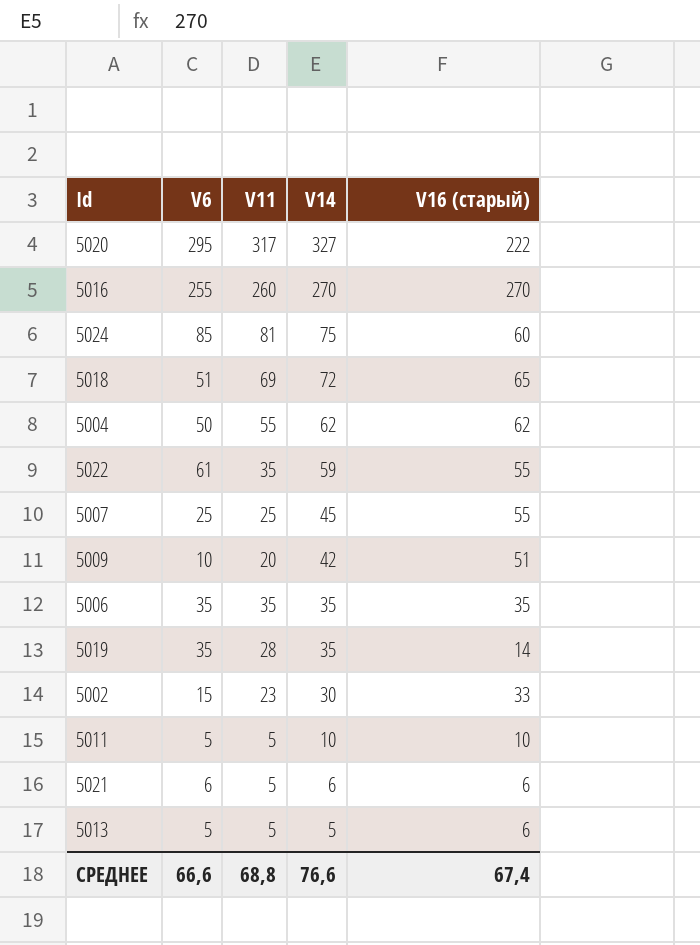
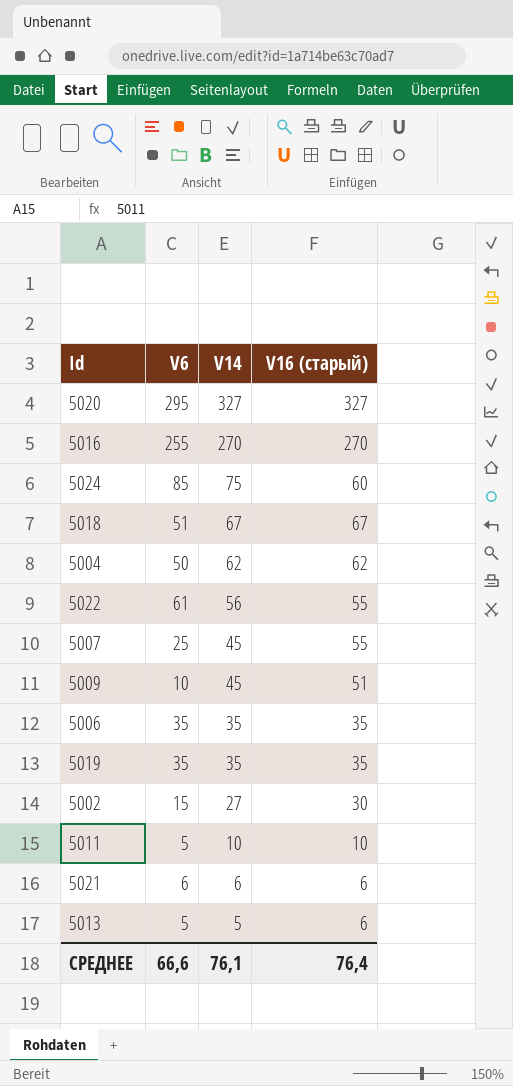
column V11 | position: 3 -> none
5020 | V16 (старый): 222 -> 327
5018 | V14: 72 -> 67
5018 | V16 (старый): 65 -> 67
5022 | V14: 59 -> 56
5009 | V14: 42 -> 45
5019 | V16 (старый): 14 -> 35
5002 | V14: 30 -> 27
5002 | V16 (старый): 33 -> 30
СРЕДНЕЕ | V14: 76,6 -> 76,1
СРЕДНЕЕ | V16 (старый): 67,4 -> 76,4

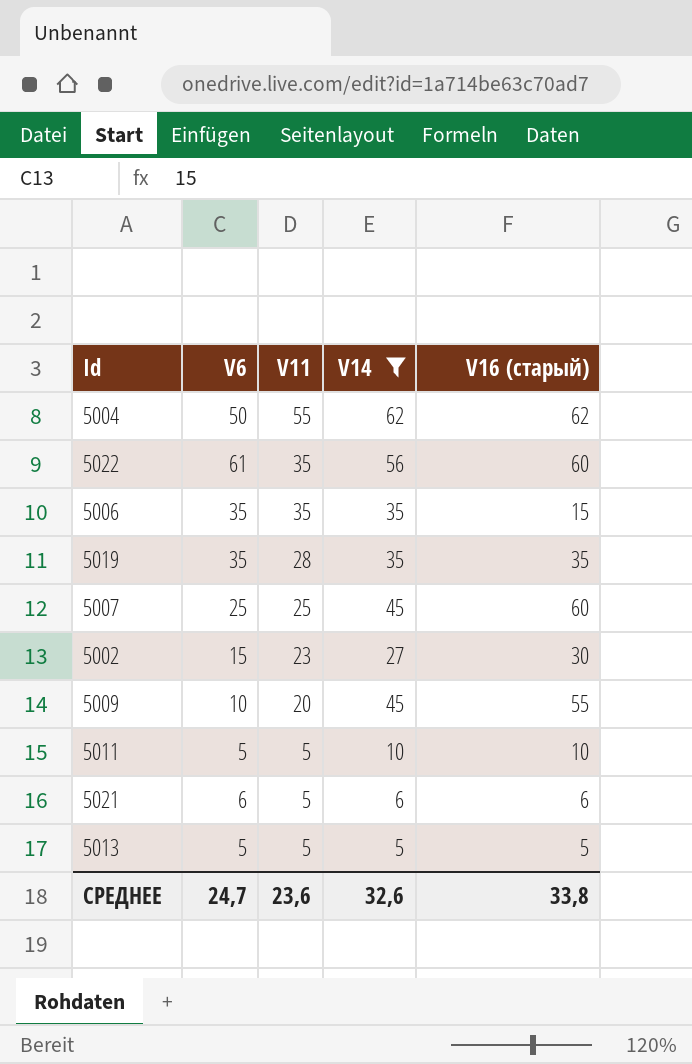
filter: none -> V14 <= 62
row order: V14 descending -> V11 descending
column V11 | position: none -> 3
5022 | V16 (старый): 55 -> 60
5006 | V16 (старый): 35 -> 15
5007 | V16 (старый): 55 -> 60
5009 | V16 (старый): 51 -> 55
5013 | V16 (старый): 6 -> 5
СРЕДНЕЕ | V6: 66,6 -> 24,7
СРЕДНЕЕ | V14: 76,1 -> 32,6
СРЕДНЕЕ | V16 (старый): 76,4 -> 33,8

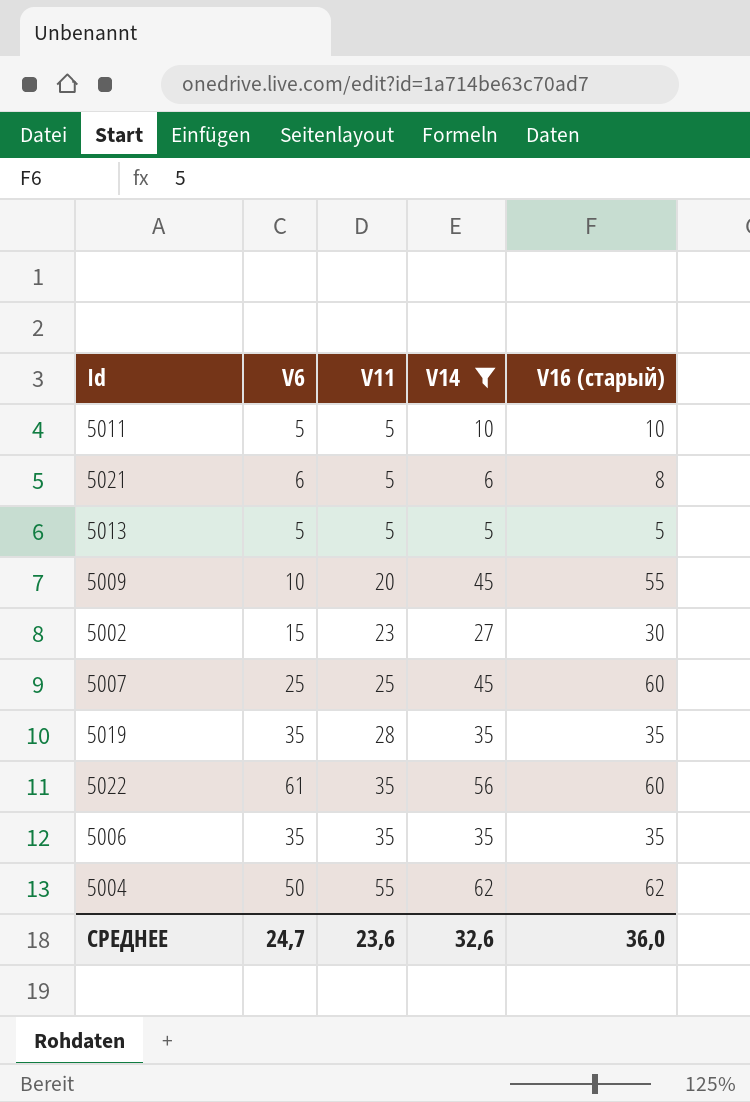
row order: V11 descending -> V11 ascending
5021 | V16 (старый): 6 -> 8
5006 | V16 (старый): 15 -> 35
СРЕДНЕЕ | V16 (старый): 33,8 -> 36,0

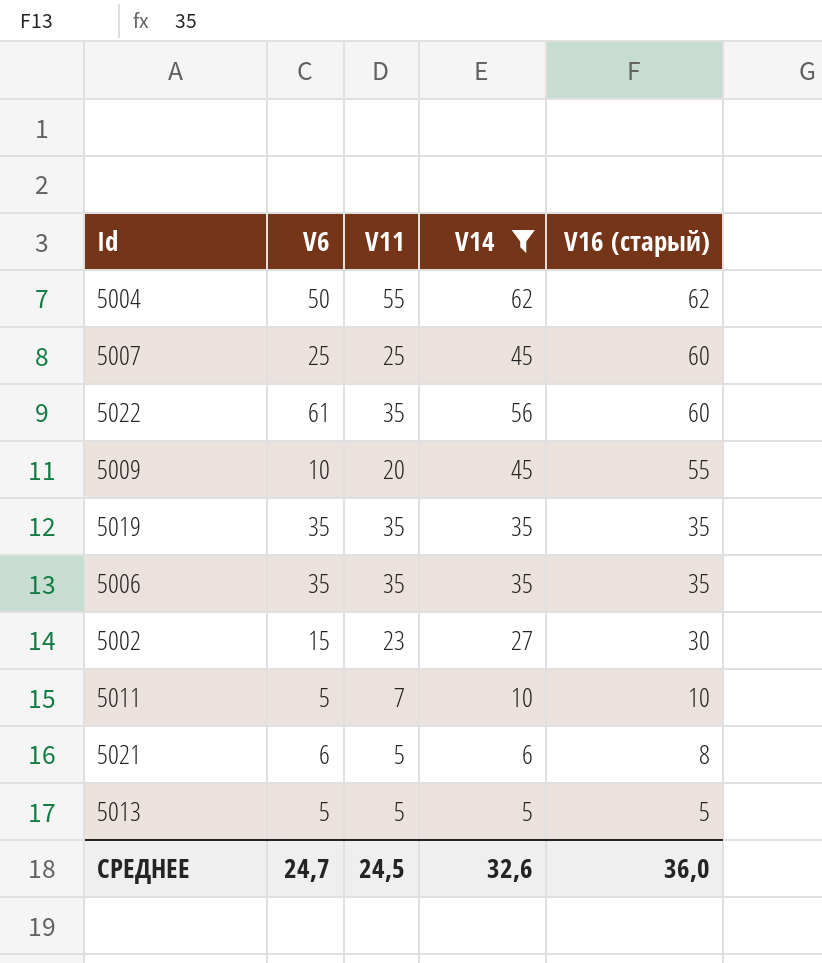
row order: V11 ascending -> V16 (старый) descending
5019 | V11: 28 -> 35
5011 | V11: 5 -> 7
СРЕДНЕЕ | V11: 23,6 -> 24,5

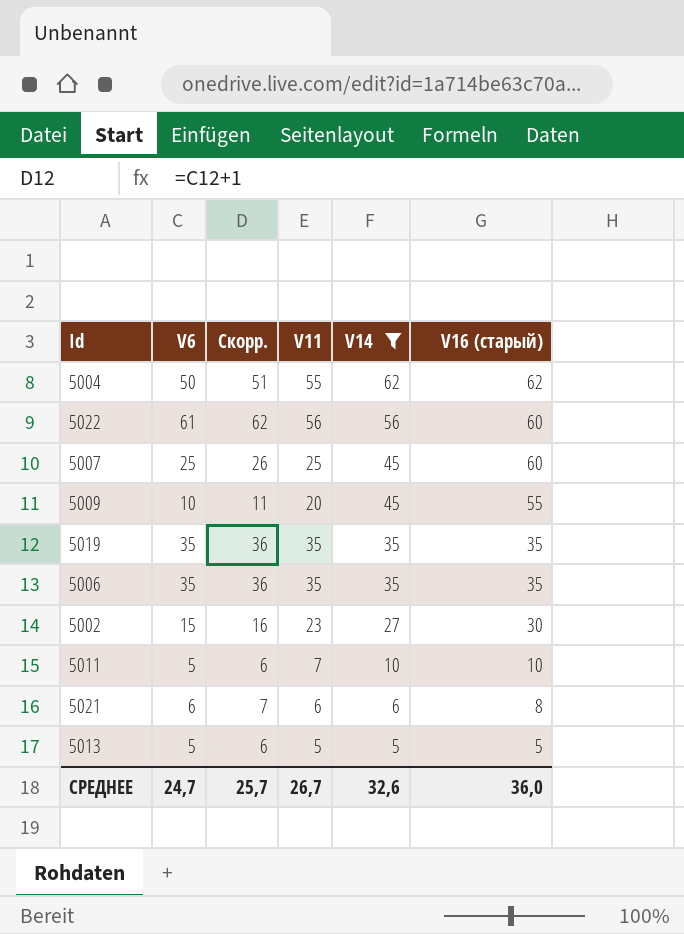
row order: V16 (старый) descending -> V14 descending
column Скорр. | formula: none -> [V6] + 1
5022 | V11: 35 -> 56
5021 | V11: 5 -> 6
СРЕДНЕЕ | V11: 24,5 -> 26,7

